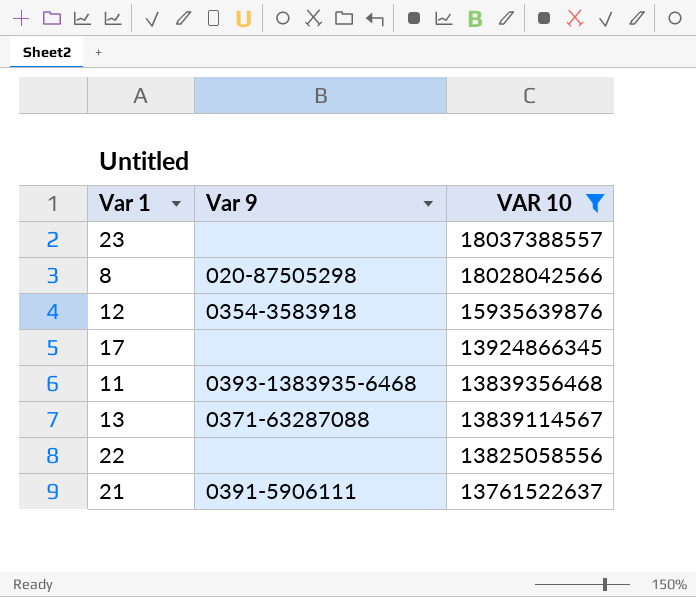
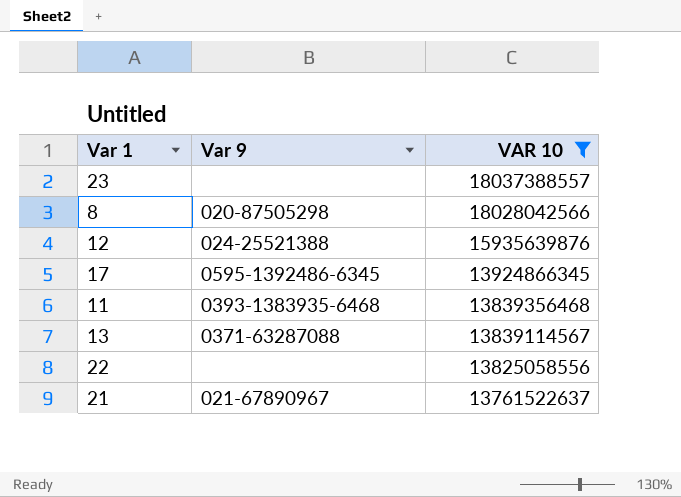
12 | Var 9: 0354-3583918 -> 024-25521388
17 | Var 9: none -> 0595-1392486-6345
21 | Var 9: 0391-5906111 -> 021-67890967

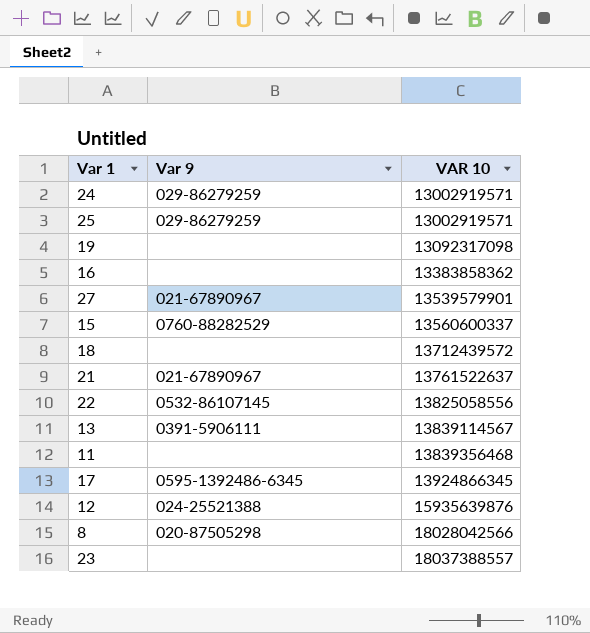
filter: VAR 10 >= 13761522637 -> none
row order: VAR 10 descending -> VAR 10 ascending
22 | Var 9: none -> 0532-86107145
13 | Var 9: 0371-63287088 -> 0391-5906111
11 | Var 9: 0393-1383935-6468 -> none

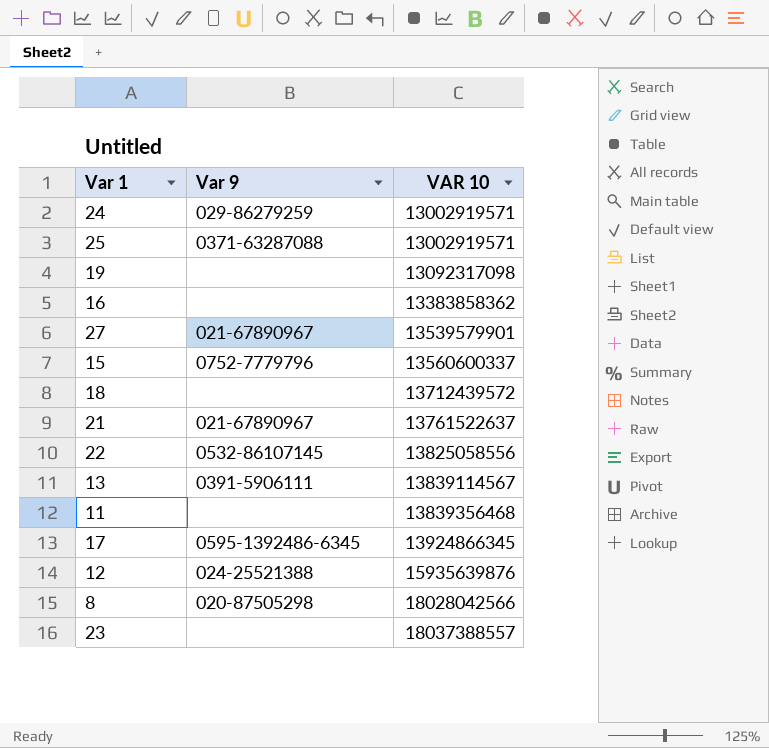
25 | Var 9: 029-86279259 -> 0371-63287088
15 | Var 9: 0760-88282529 -> 0752-7779796

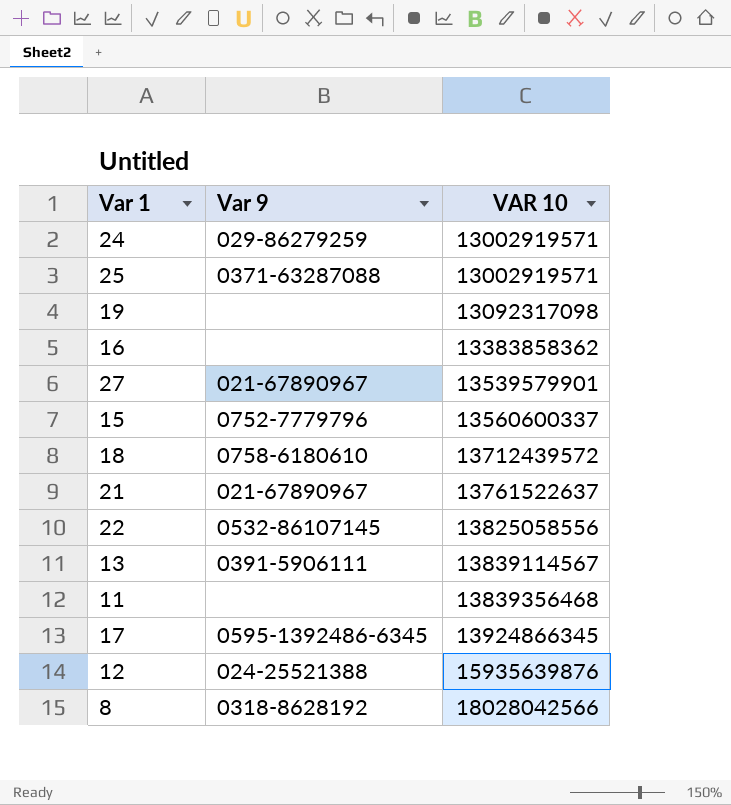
row 23: none | 18037388557 -> none
18 | Var 9: none -> 0758-6180610
8 | Var 9: 020-87505298 -> 0318-8628192

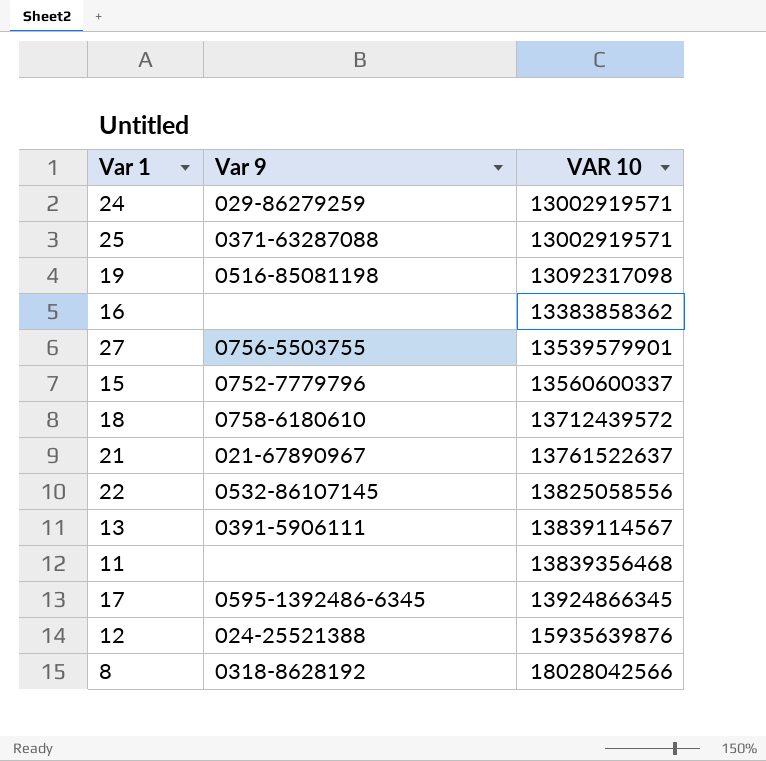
19 | Var 9: none -> 0516-85081198
27 | Var 9: 021-67890967 -> 0756-5503755

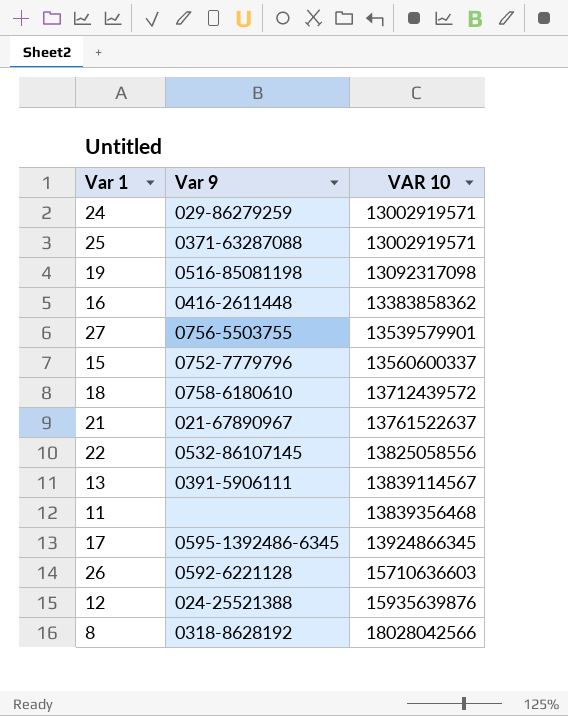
16 | Var 9: none -> 0416-2611448
row 26: none -> 0592-6221128 | 15710636603

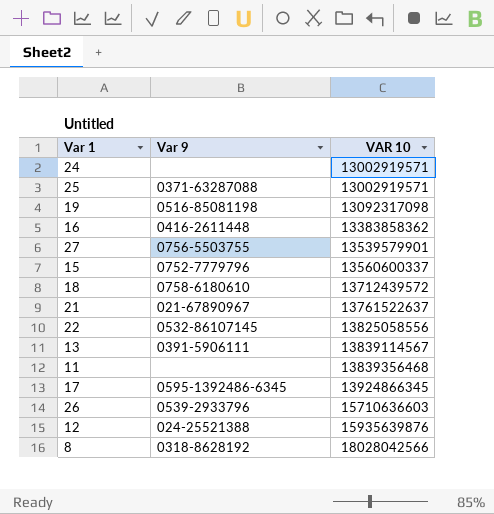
24 | Var 9: 029-86279259 -> none
26 | Var 9: 0592-6221128 -> 0539-2933796

